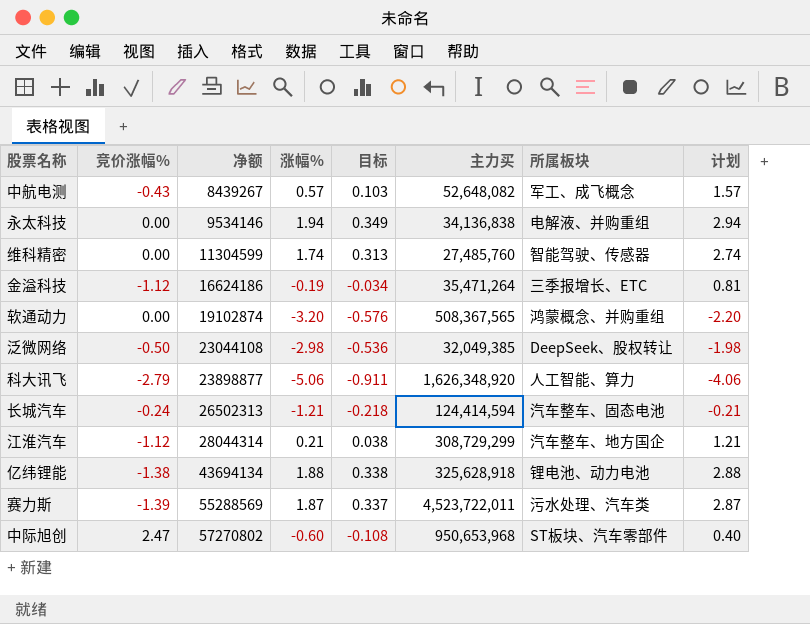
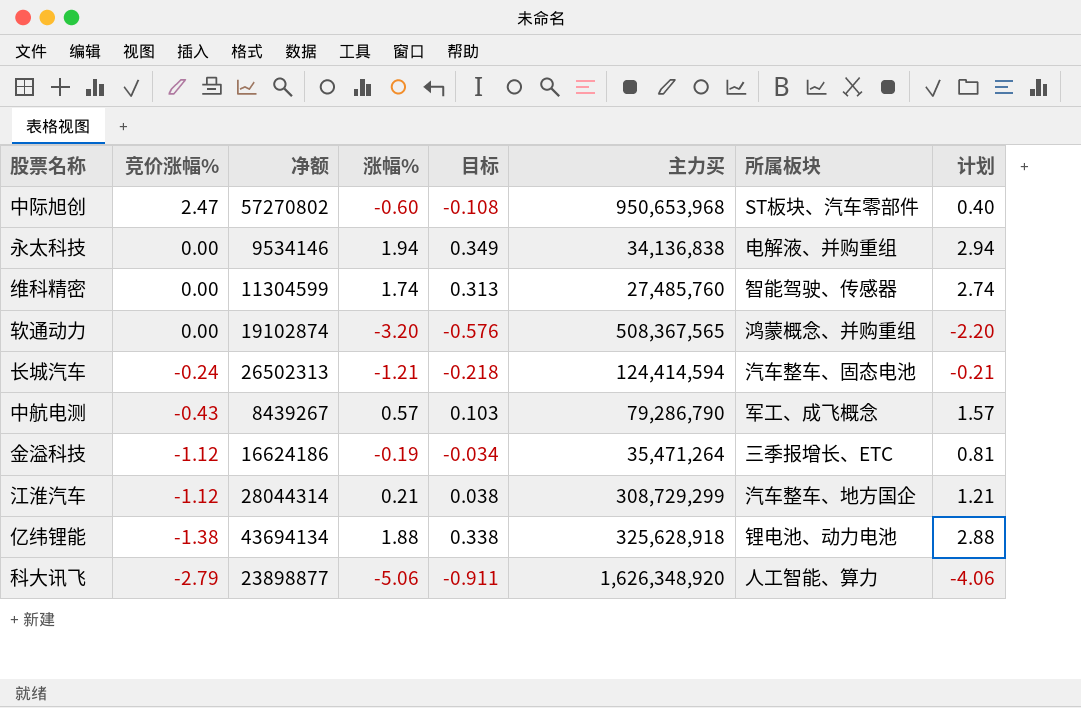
row order: 净额 ascending -> 竞价涨幅% descending
row 泛微网络: -0.50 | 23044108 | -2.98 | -0.536 | 32,049,385 | DeepSeek、股权转让 | -1.98 -> none
row 赛力斯: -1.39 | 55288569 | 1.87 | 0.337 | 4,523,722,011 | 污水处理、汽车类 | 2.87 -> none
中航电测 | 主力买: 52,648,082 -> 79,286,790

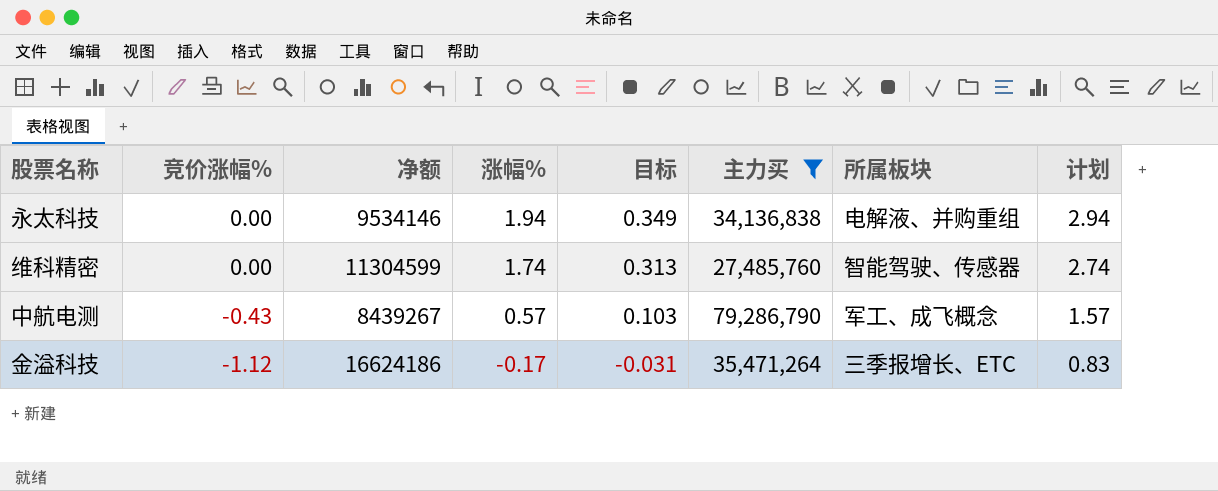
filter: none -> 主力买 <= 79,286,790
金溢科技 | 涨幅%: -0.19 -> -0.17
金溢科技 | 目标: -0.034 -> -0.031
金溢科技 | 计划: 0.81 -> 0.83

